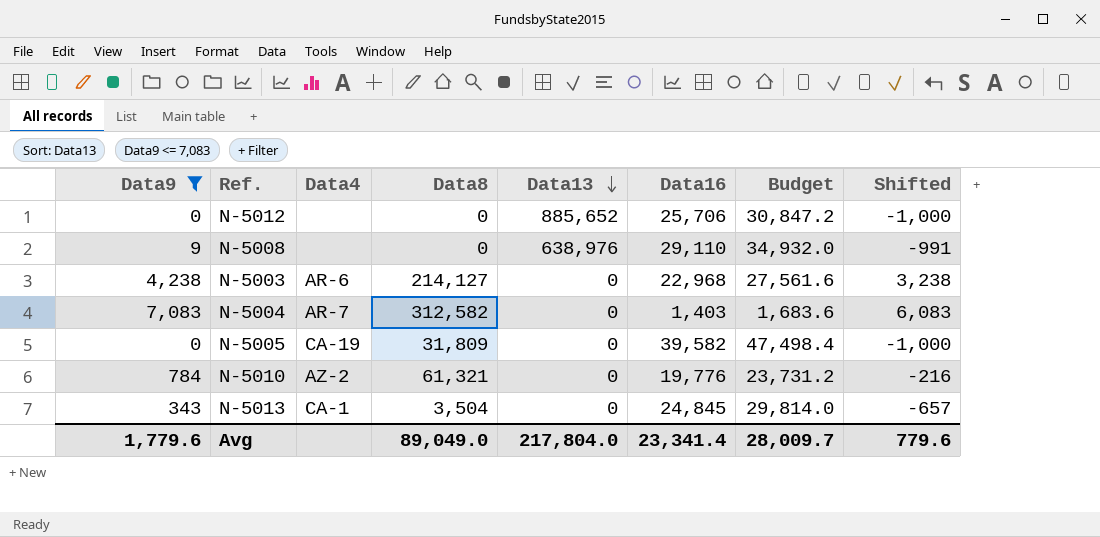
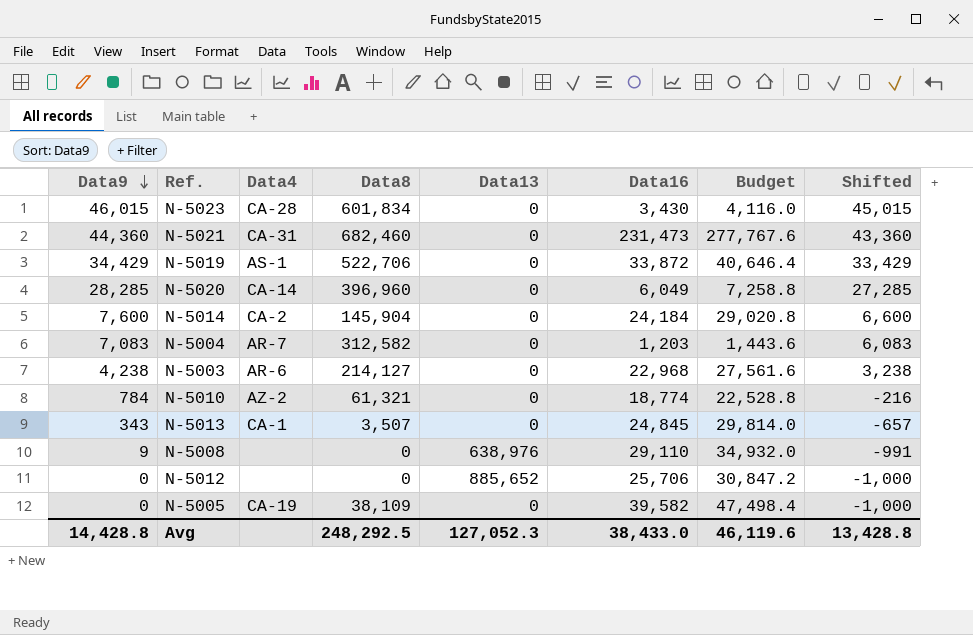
filter: Data9 <= 7,083 -> none
row order: Data13 descending -> Data9 descending
N-5004 | Data16: 1,403 -> 1,203
N-5004 | Budget: 1,683.6 -> 1,443.6
N-5010 | Data16: 19,776 -> 18,774
N-5010 | Budget: 23,731.2 -> 22,528.8
N-5013 | Data8: 3,504 -> 3,507
N-5005 | Data8: 31,809 -> 38,109
Avg | Data9: 1,779.6 -> 14,428.8
Avg | Data8: 89,049.0 -> 248,292.5
Avg | Data13: 217,804.0 -> 127,052.3
Avg | Data16: 23,341.4 -> 38,433.0
Avg | Budget: 28,009.7 -> 46,119.6
Avg | Shifted: 779.6 -> 13,428.8

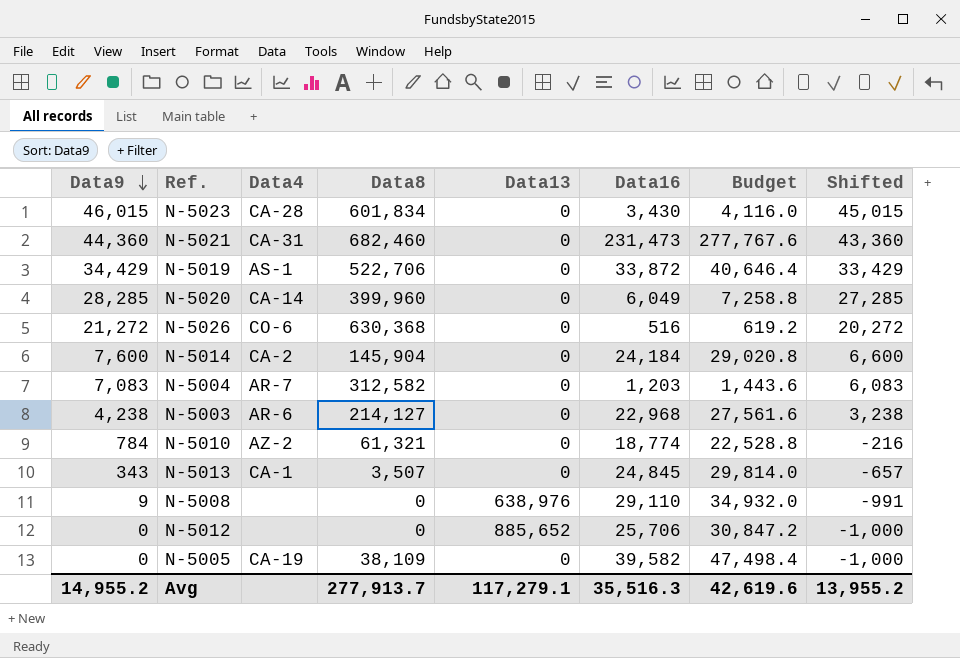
N-5020 | Data8: 396,960 -> 399,960
row N-5026: none -> 21,272 | CO-6 | 630,368 | 0 | 516 | 619.2 | 20,272
Avg | Data9: 14,428.8 -> 14,955.2
Avg | Data8: 248,292.5 -> 277,913.7
Avg | Data13: 127,052.3 -> 117,279.1
Avg | Data16: 38,433.0 -> 35,516.3
Avg | Budget: 46,119.6 -> 42,619.6
Avg | Shifted: 13,428.8 -> 13,955.2

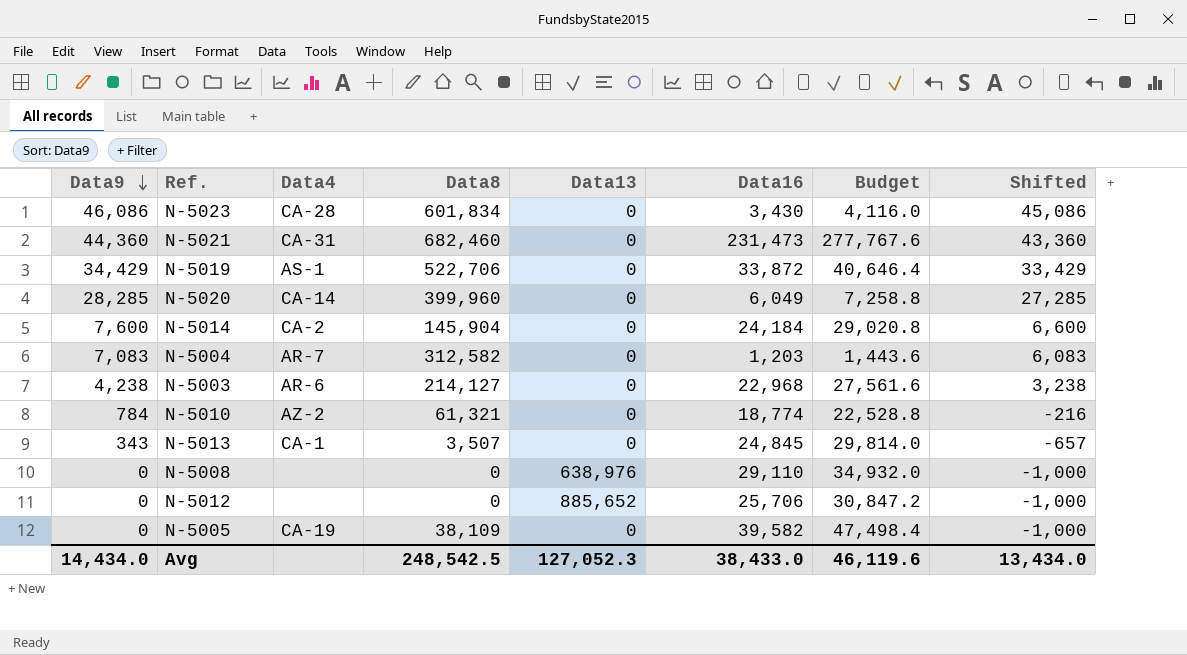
row N-5026: 21,272 | CO-6 | 630,368 | 0 | 516 | 619.2 | 20,272 -> none
N-5023 | Data9: 46,015 -> 46,086
N-5023 | Shifted: 45,015 -> 45,086
N-5008 | Data9: 9 -> 0
N-5008 | Shifted: -991 -> -1,000
Avg | Data9: 14,955.2 -> 14,434.0
Avg | Data8: 277,913.7 -> 248,542.5
Avg | Data13: 117,279.1 -> 127,052.3
Avg | Data16: 35,516.3 -> 38,433.0
Avg | Budget: 42,619.6 -> 46,119.6
Avg | Shifted: 13,955.2 -> 13,434.0

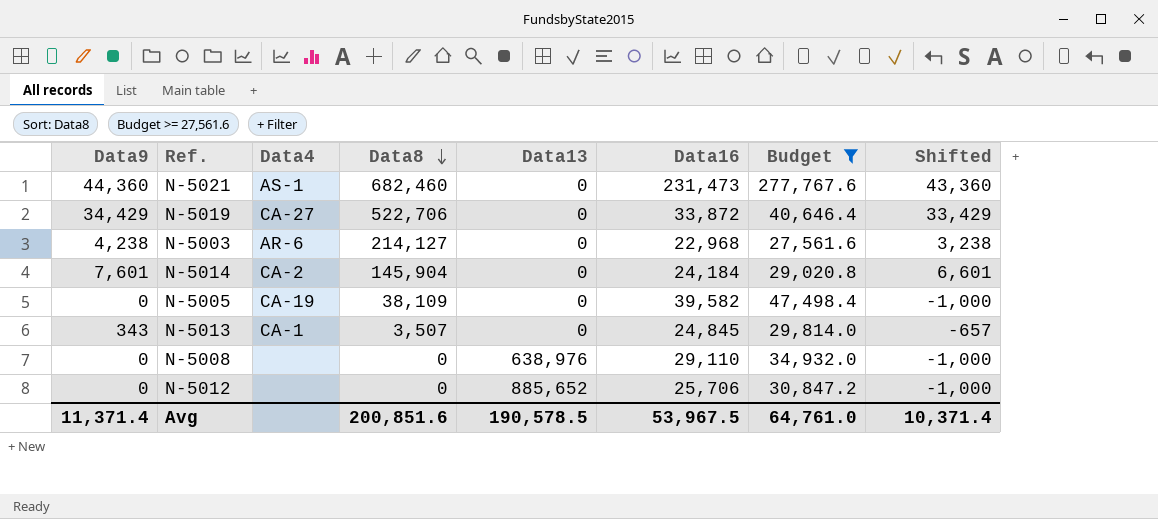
filter: none -> Budget >= 27,561.6
row order: Data9 descending -> Data8 descending
N-5021 | Data4: CA-31 -> AS-1
N-5019 | Data4: AS-1 -> CA-27
N-5014 | Data9: 7,600 -> 7,601
N-5014 | Shifted: 6,600 -> 6,601
Avg | Data9: 14,434.0 -> 11,371.4
Avg | Data8: 248,542.5 -> 200,851.6
Avg | Data13: 127,052.3 -> 190,578.5
Avg | Data16: 38,433.0 -> 53,967.5
Avg | Budget: 46,119.6 -> 64,761.0
Avg | Shifted: 13,434.0 -> 10,371.4

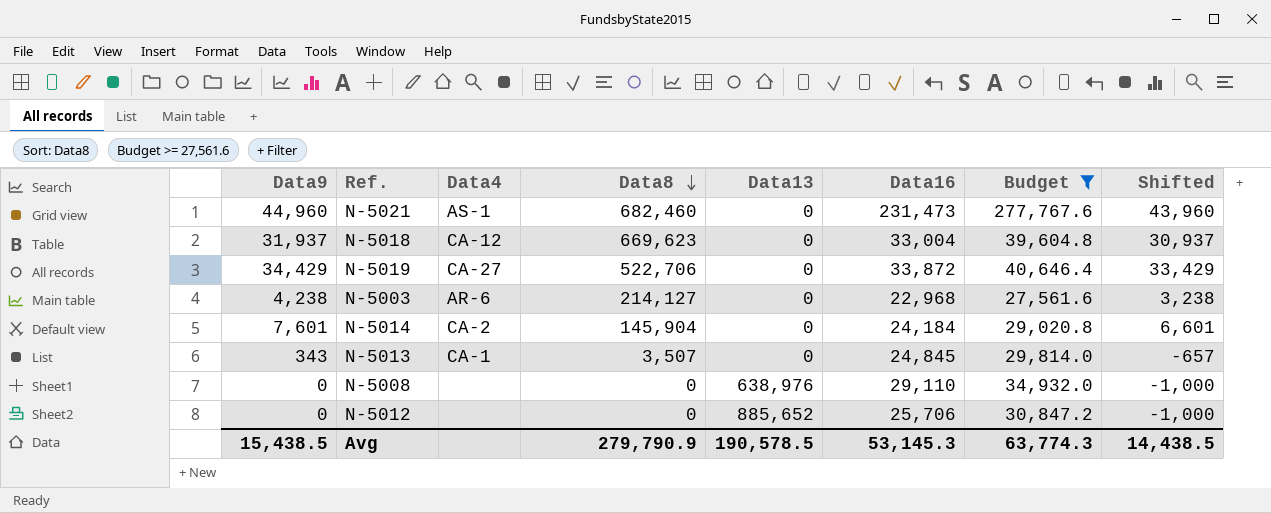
row N-5005: 0 | CA-19 | 38,109 | 0 | 39,582 | 47,498.4 | -1,000 -> none
N-5021 | Data9: 44,360 -> 44,960
N-5021 | Shifted: 43,360 -> 43,960
row N-5018: none -> 31,937 | CA-12 | 669,623 | 0 | 33,004 | 39,604.8 | 30,937
Avg | Data9: 11,371.4 -> 15,438.5
Avg | Data8: 200,851.6 -> 279,790.9
Avg | Data16: 53,967.5 -> 53,145.3
Avg | Budget: 64,761.0 -> 63,774.3
Avg | Shifted: 10,371.4 -> 14,438.5

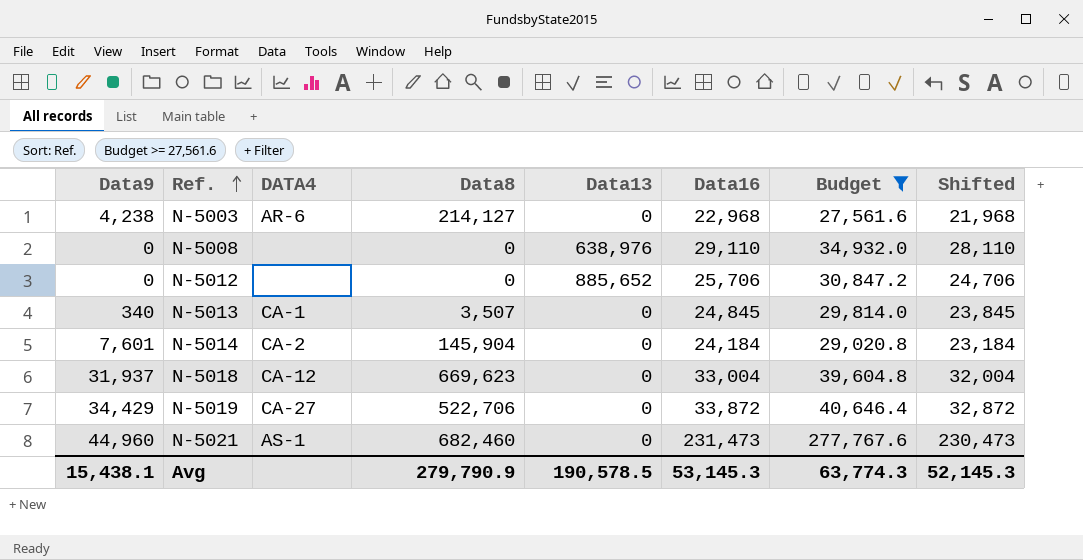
row order: Data8 descending -> Ref. ascending
column name: Data4 -> DATA4
column Shifted | formula: [Data9] - 1000 -> [Data16] - 1000
N-5013 | Data9: 343 -> 340
Avg | Data9: 15,438.5 -> 15,438.1
Avg | Shifted: 14,438.5 -> 52,145.3

